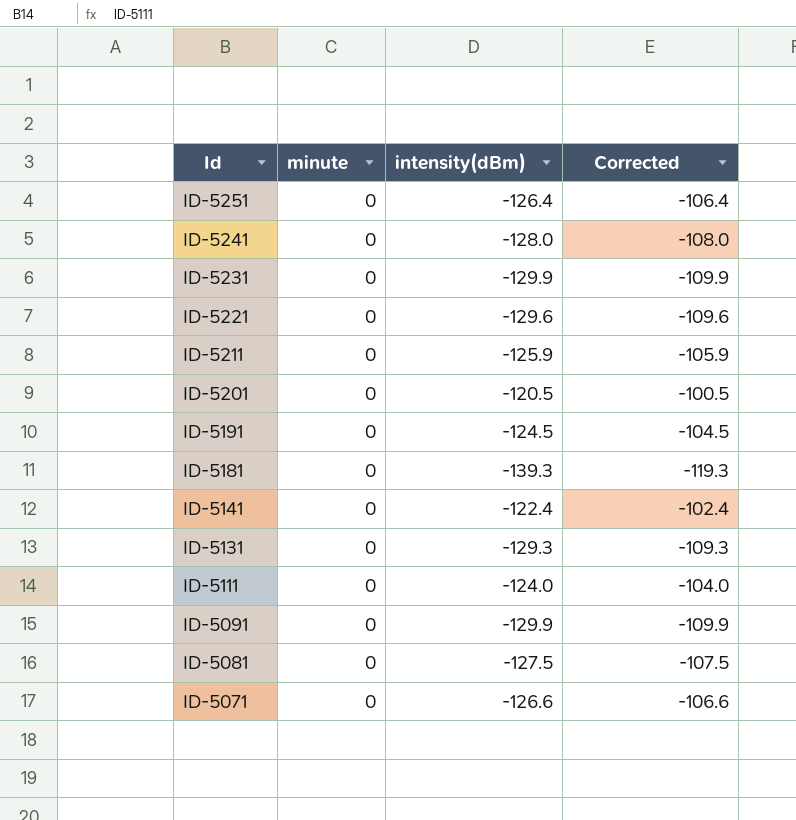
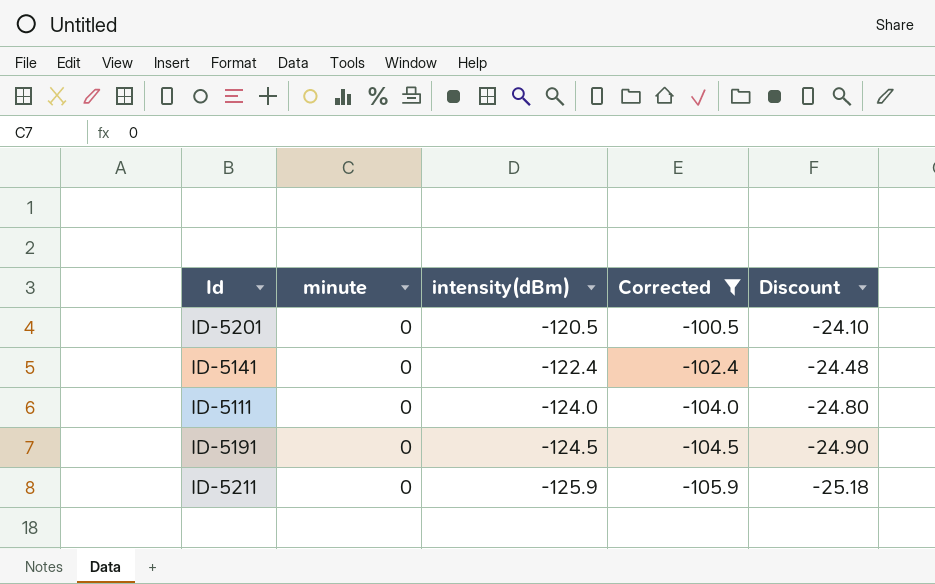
filter: none -> Corrected >= -105.9
row order: Id descending -> intensity(dBm) descending
column Discount | formula: none -> [intensity(dBm)] * 0.2

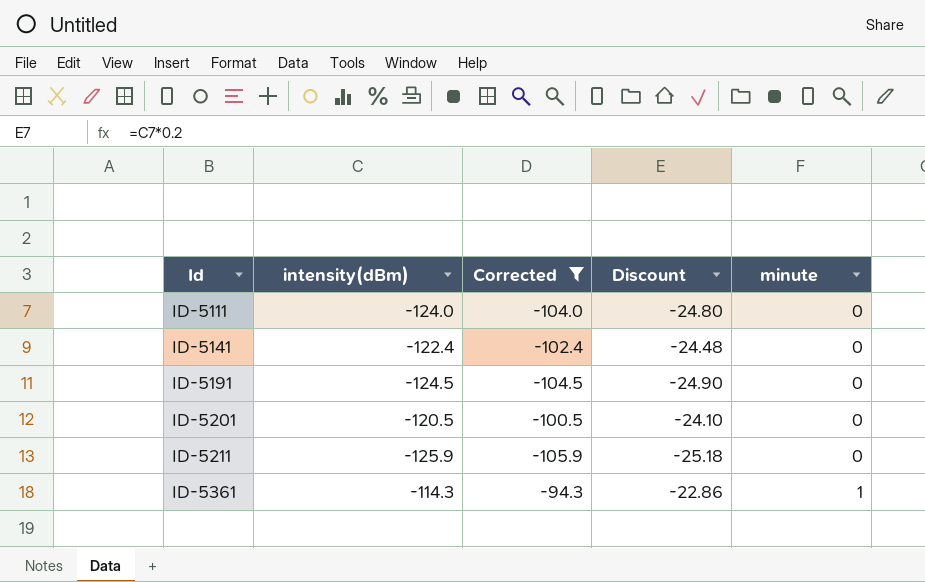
row order: intensity(dBm) descending -> Id ascending
column minute | position: 2 -> 5
row ID-5361: none -> -114.3 | -94.3 | -22.86 | 1

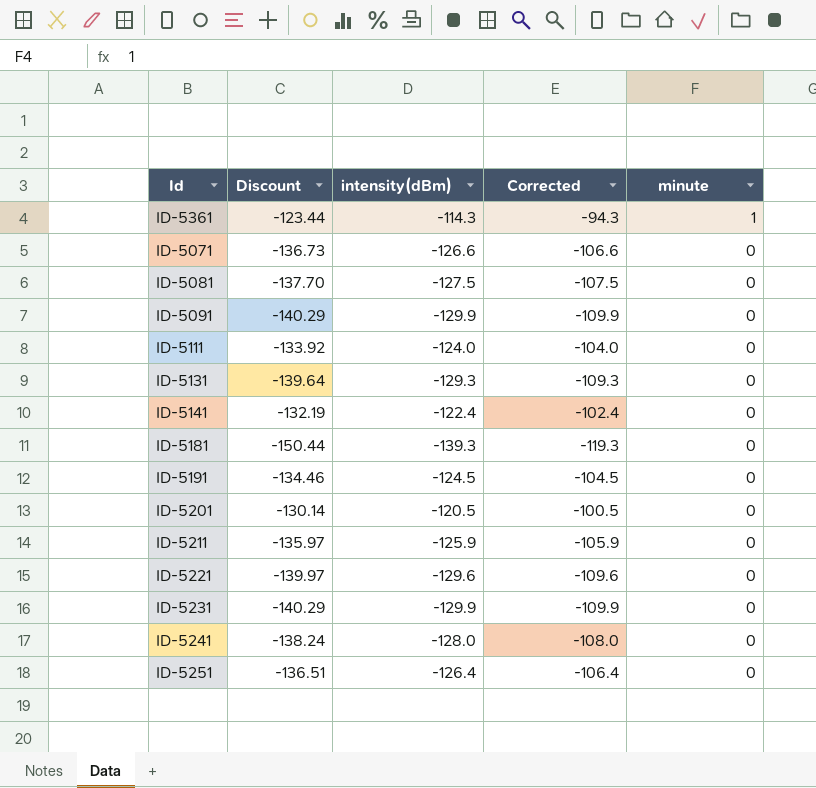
filter: Corrected >= -105.9 -> none
row order: Id ascending -> minute descending
column Discount | formula: [intensity(dBm)] * 0.2 -> [intensity(dBm)] * 1.08
column Discount | position: 4 -> 2

